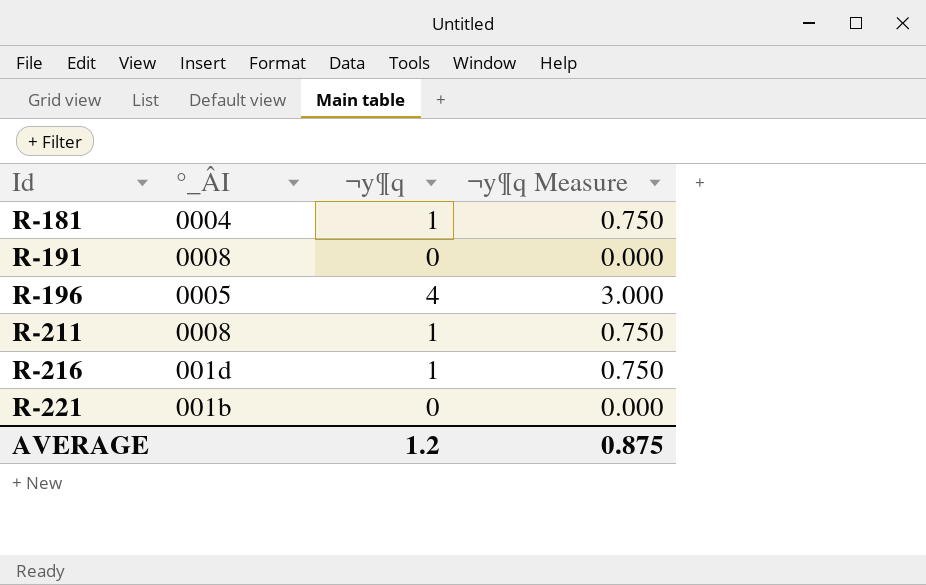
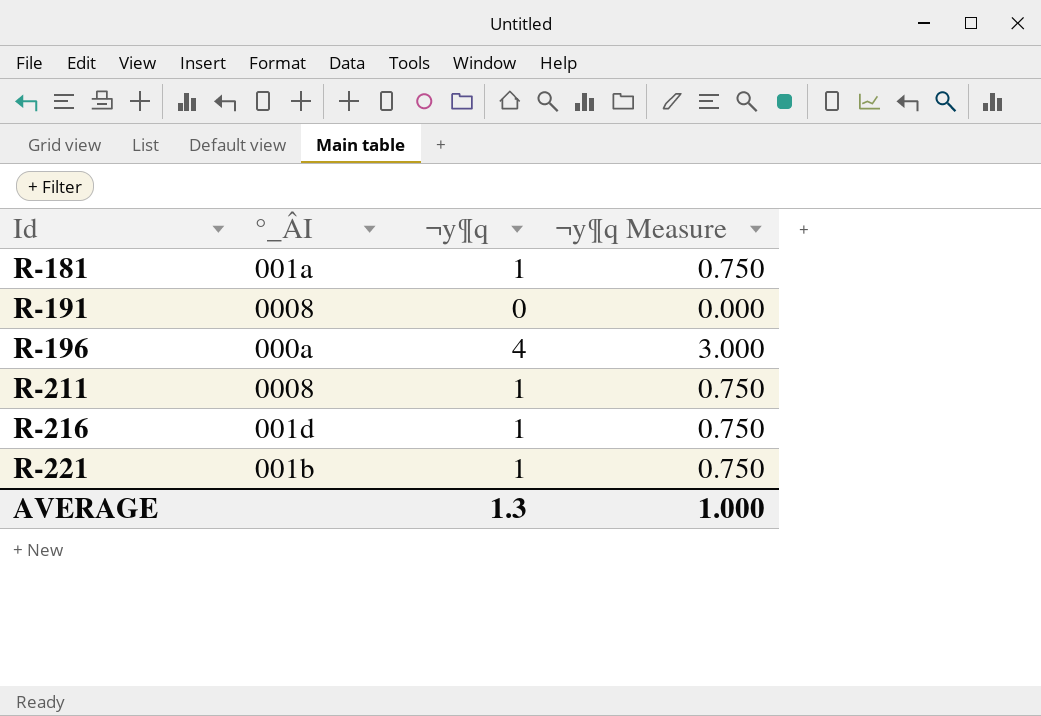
R-181 | °_ÂI: 0004 -> 001a
R-196 | °_ÂI: 0005 -> 000a
R-221 | ¬y¶q: 0 -> 1
R-221 | ¬y¶q Measure: 0.000 -> 0.750
AVERAGE | ¬y¶q: 1.2 -> 1.3
AVERAGE | ¬y¶q Measure: 0.875 -> 1.000

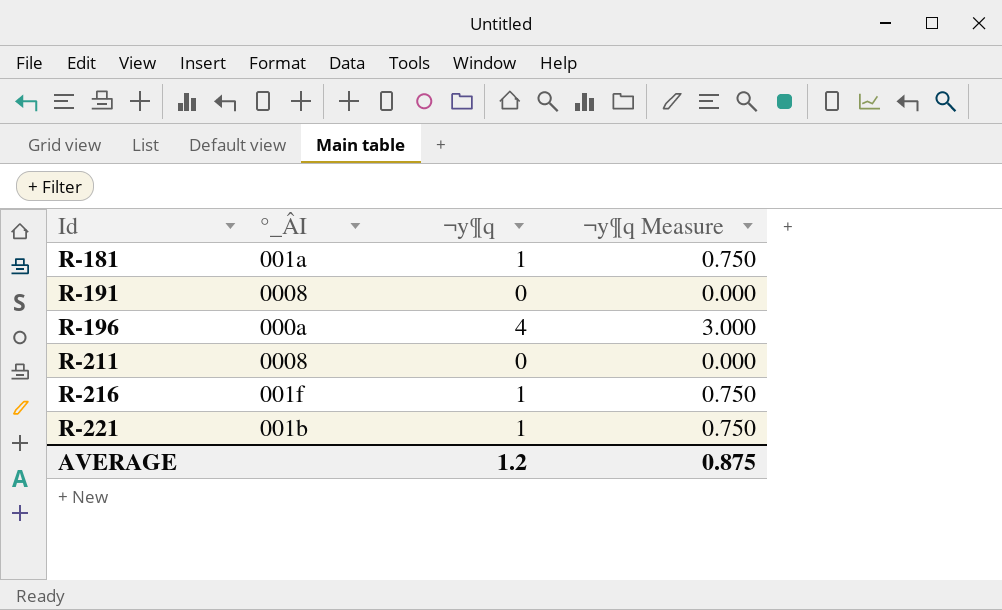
R-211 | ¬y¶q: 1 -> 0
R-211 | ¬y¶q Measure: 0.750 -> 0.000
R-216 | °_ÂI: 001d -> 001f
AVERAGE | ¬y¶q: 1.3 -> 1.2
AVERAGE | ¬y¶q Measure: 1.000 -> 0.875

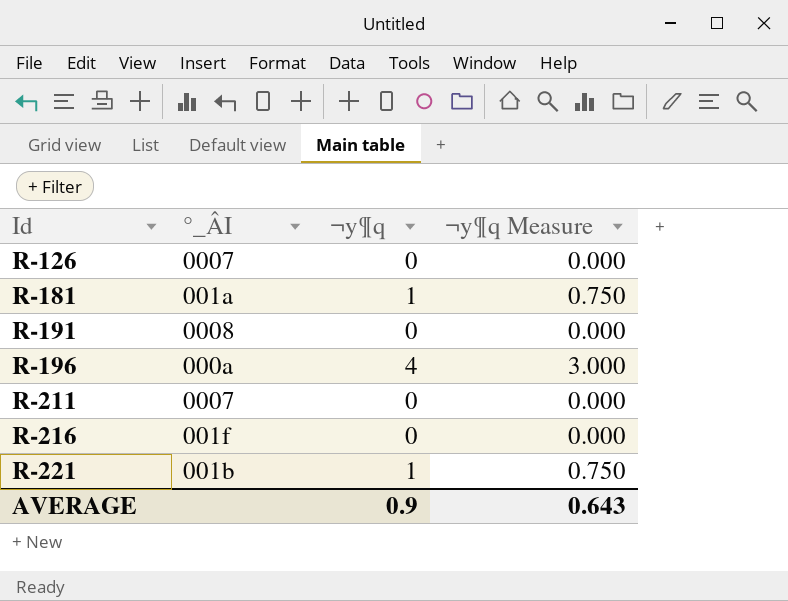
row R-126: none -> 0007 | 0 | 0.000
R-211 | °_ÂI: 0008 -> 0007
R-216 | ¬y¶q: 1 -> 0
R-216 | ¬y¶q Measure: 0.750 -> 0.000
AVERAGE | ¬y¶q: 1.2 -> 0.9
AVERAGE | ¬y¶q Measure: 0.875 -> 0.643

